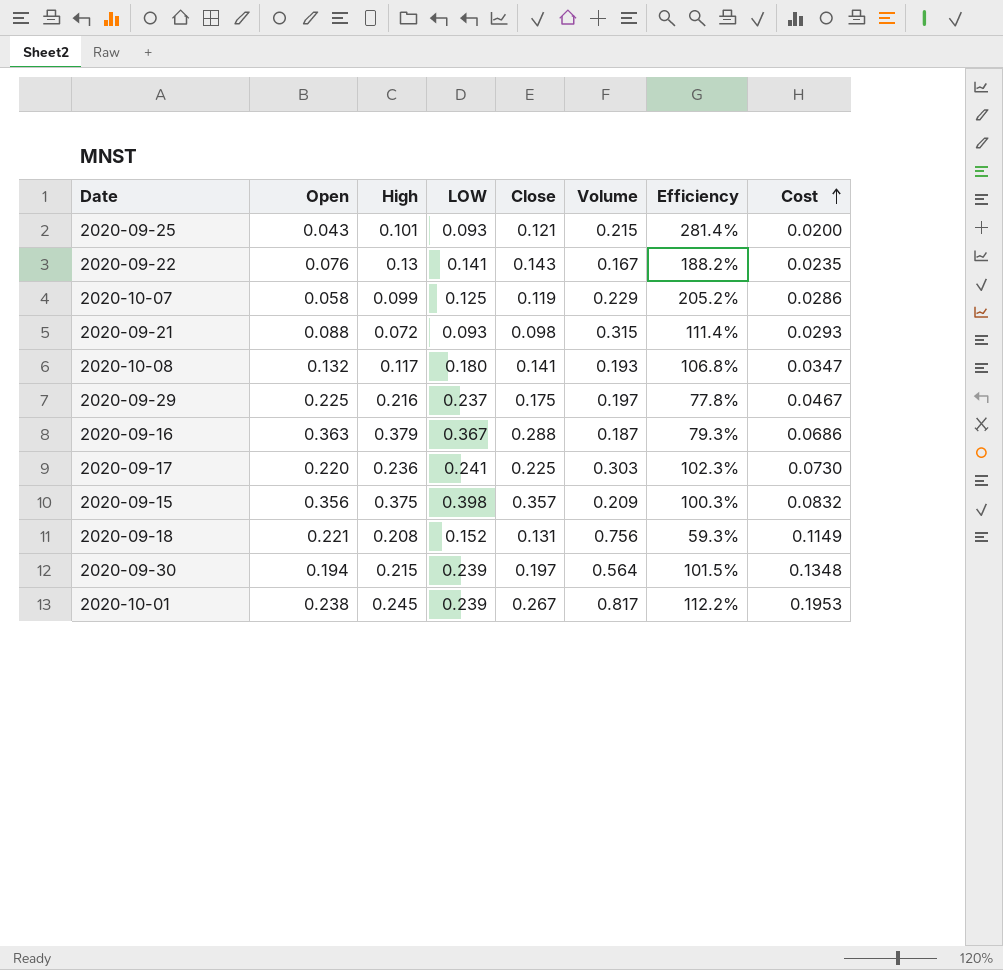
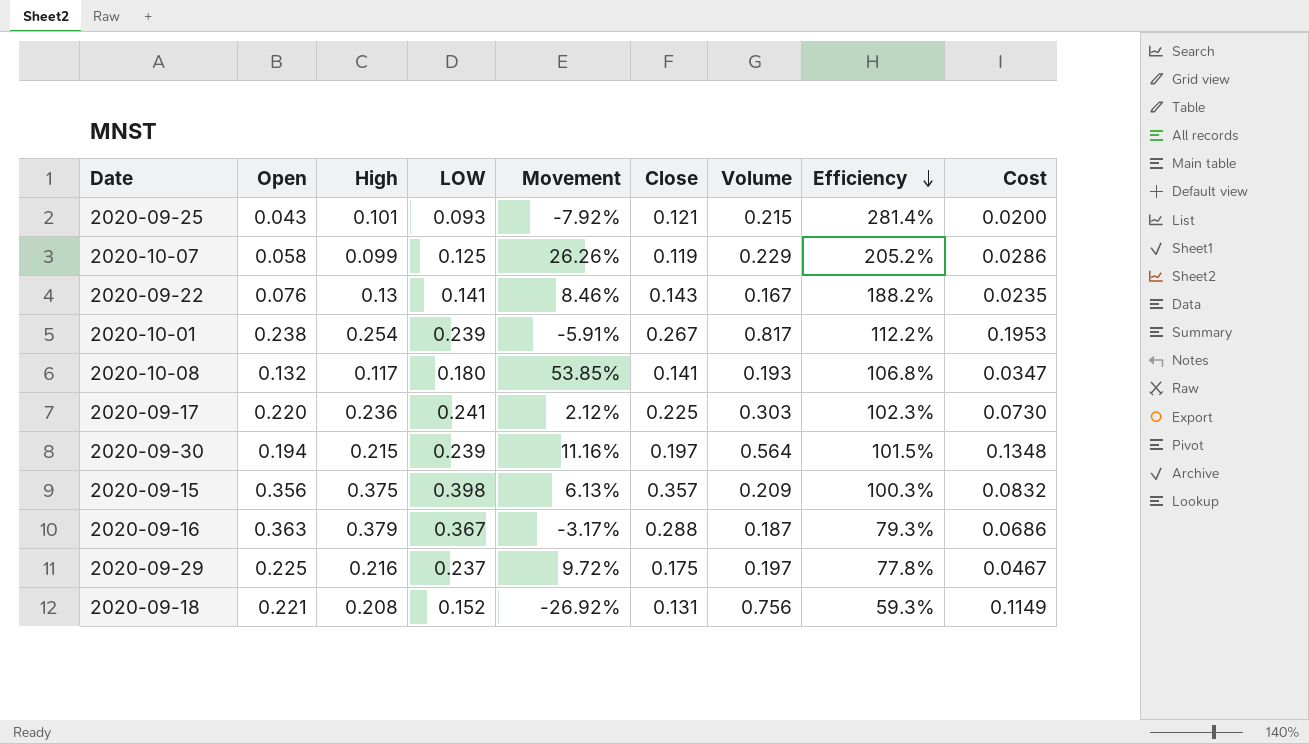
row order: Cost ascending -> Efficiency descending
column Movement | formula: none -> ([LOW] - [High]) / [High]
row 2020-09-21: 0.088 | 0.072 | 0.093 | 0.098 | 0.315 | 111.4% | 0.0293 -> none
2020-10-01 | High: 0.245 -> 0.254

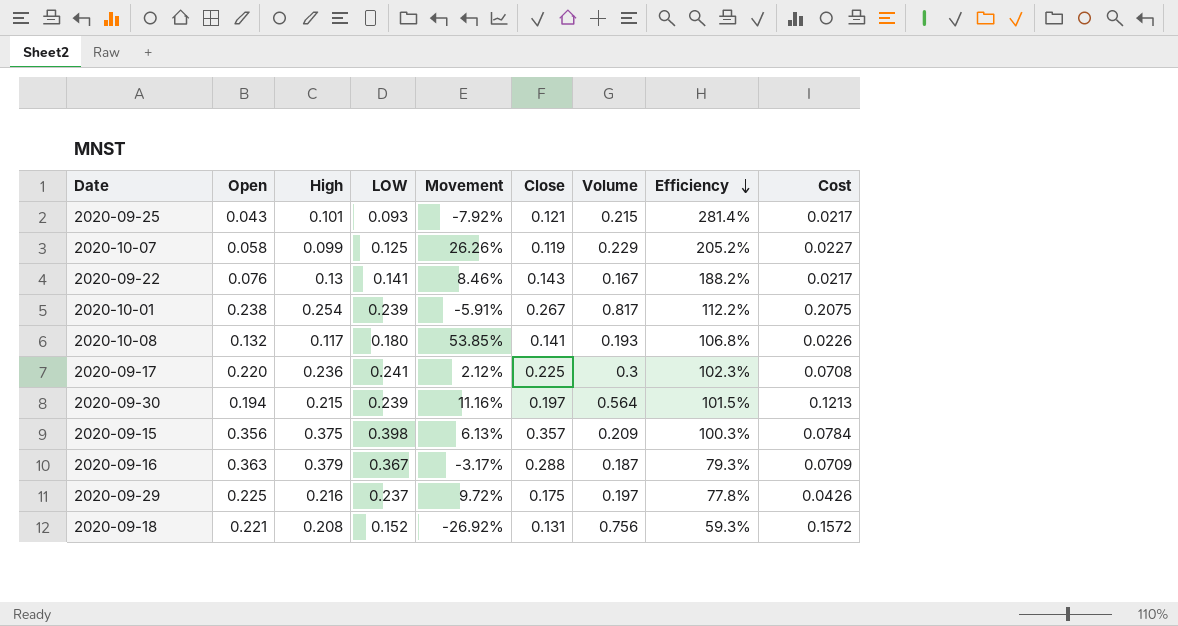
column Cost | formula: [LOW] * [Volume] -> [High] * [Volume]
2020-09-17 | Volume: 0.303 -> 0.3

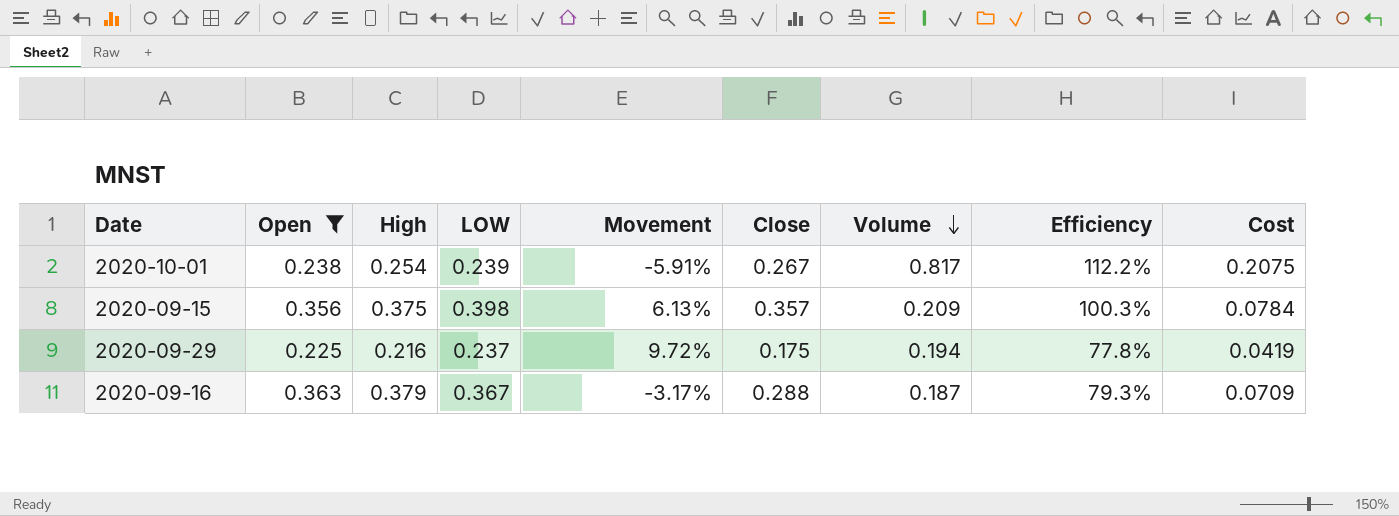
filter: none -> Open >= 0.225
row order: Efficiency descending -> Volume descending
2020-09-29 | Volume: 0.197 -> 0.194
2020-09-29 | Cost: 0.0426 -> 0.0419

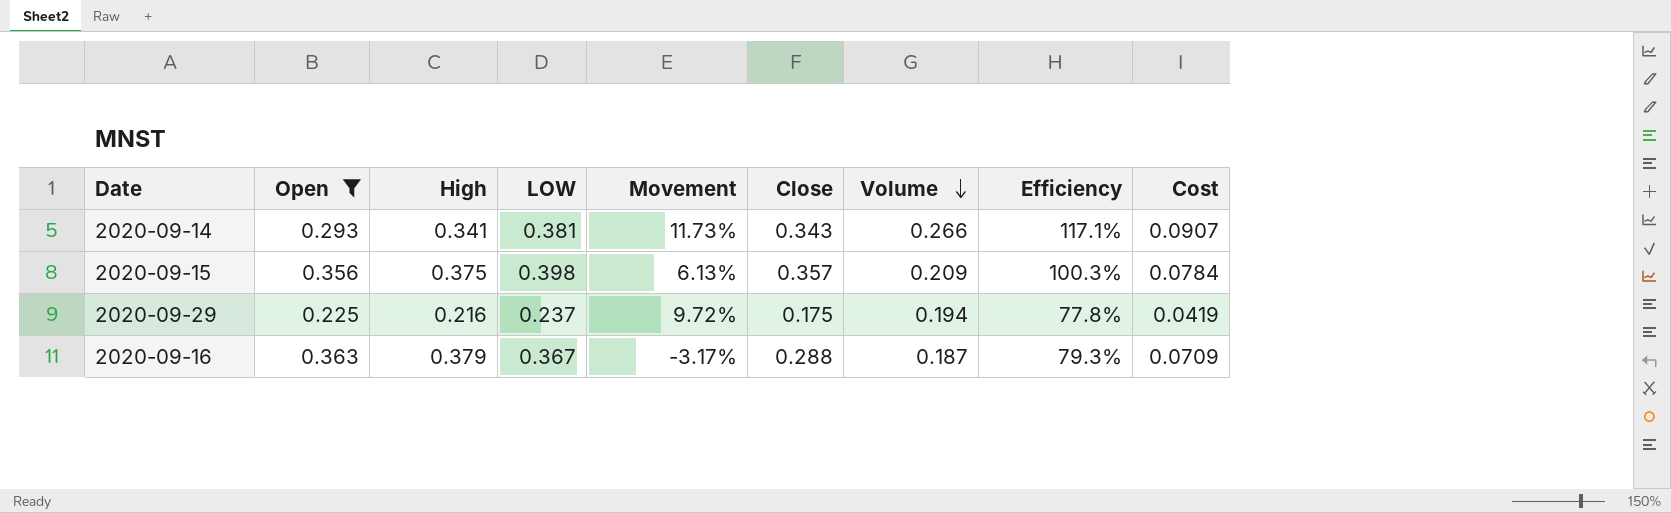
row 2020-10-01: 0.238 | 0.254 | 0.239 | -5.91% | 0.267 | 0.817 | 112.2% | 0.2075 -> none
row 2020-09-14: none -> 0.293 | 0.341 | 0.381 | 11.73% | 0.343 | 0.266 | 117.1% | 0.0907

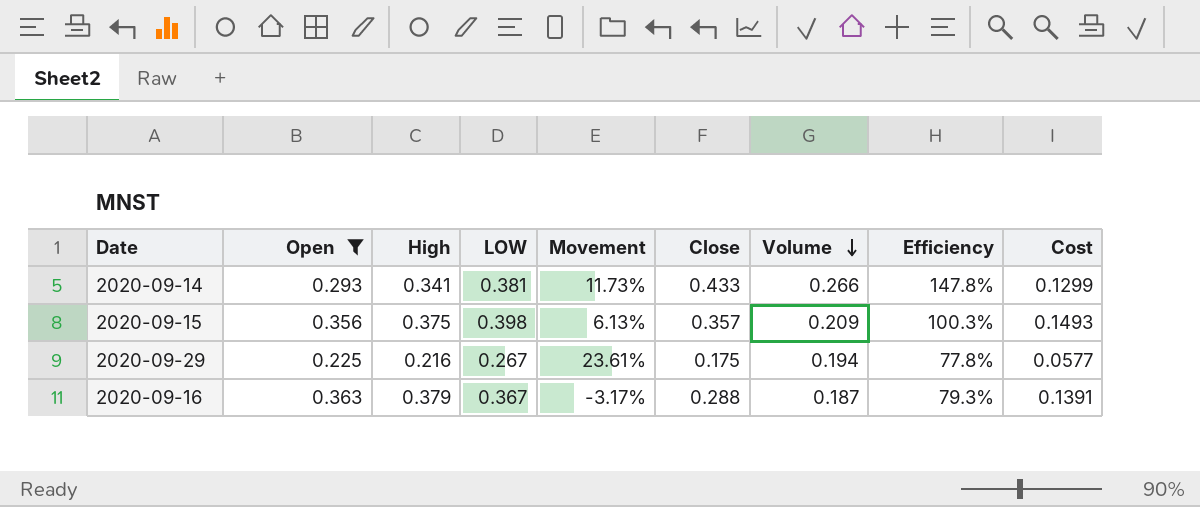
column Cost | formula: [High] * [Volume] -> [High] * [LOW]
2020-09-14 | Close: 0.343 -> 0.433
2020-09-14 | Efficiency: 117.1% -> 147.8%
2020-09-29 | LOW: 0.237 -> 0.267
2020-09-29 | Movement: 9.72% -> 23.61%

